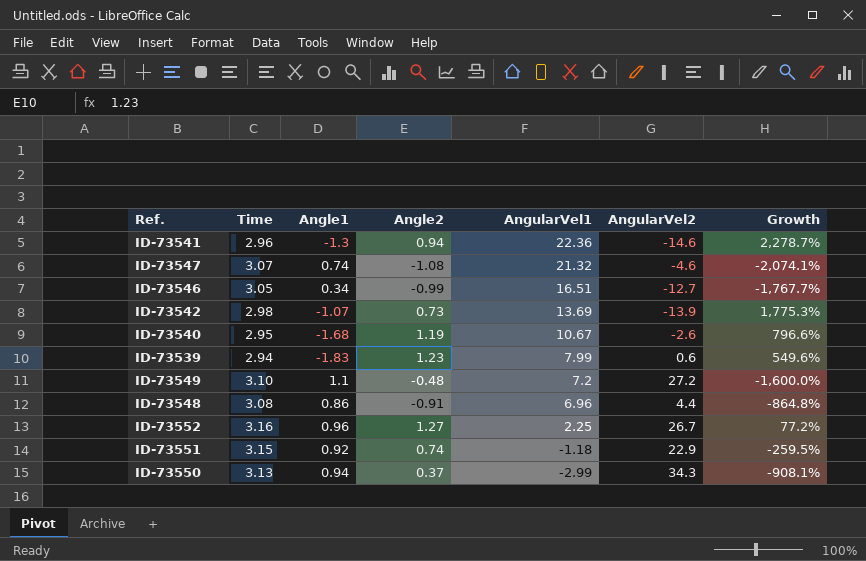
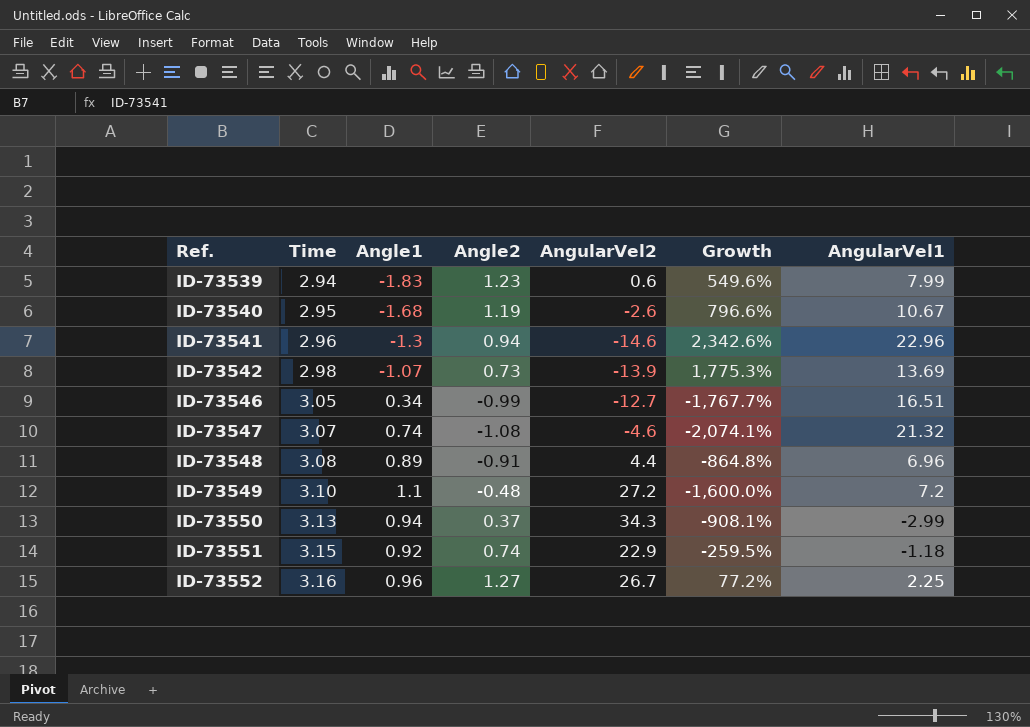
row order: AngularVel1 descending -> Ref. ascending
column AngularVel1 | position: 5 -> 7
ID-73541 | Growth: 2,278.7% -> 2,342.6%
ID-73541 | AngularVel1: 22.36 -> 22.96
ID-73548 | Angle1: 0.86 -> 0.89

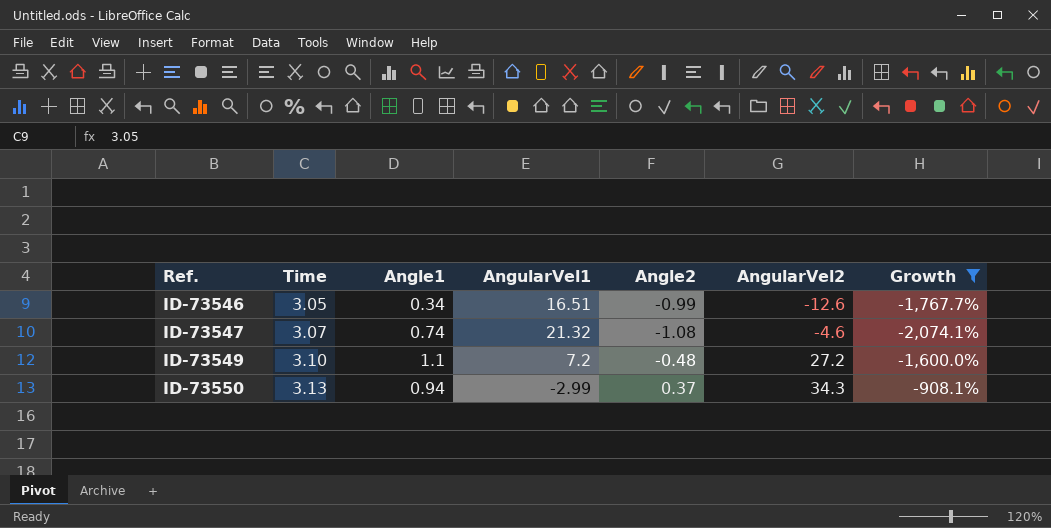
filter: none -> Growth <= -908.1%
column AngularVel1 | position: 7 -> 4
ID-73546 | AngularVel2: -12.7 -> -12.6

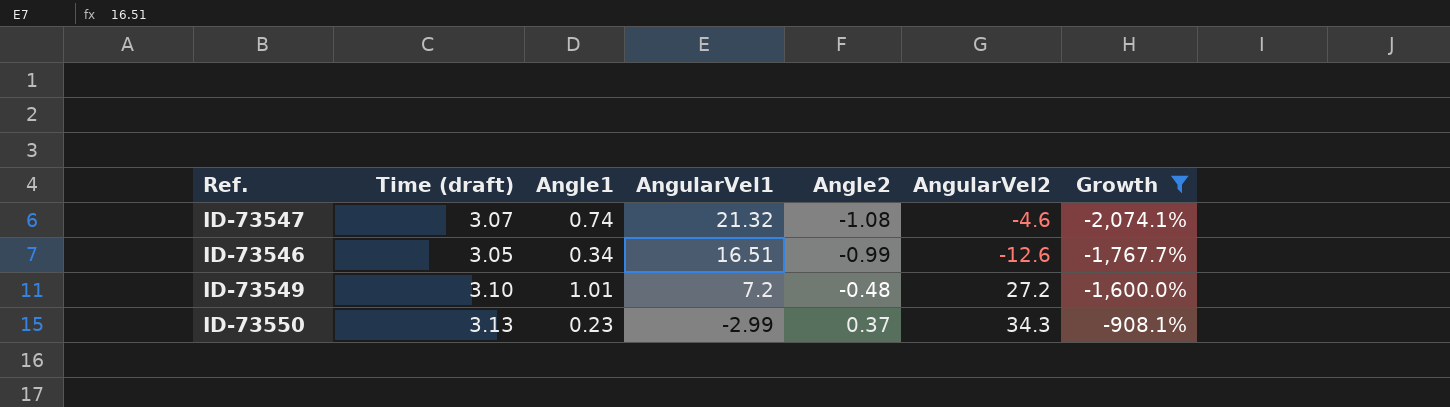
row order: Ref. ascending -> AngularVel1 descending
column name: Time -> Time (draft)
ID-73549 | Angle1: 1.1 -> 1.01
ID-73550 | Angle1: 0.94 -> 0.23

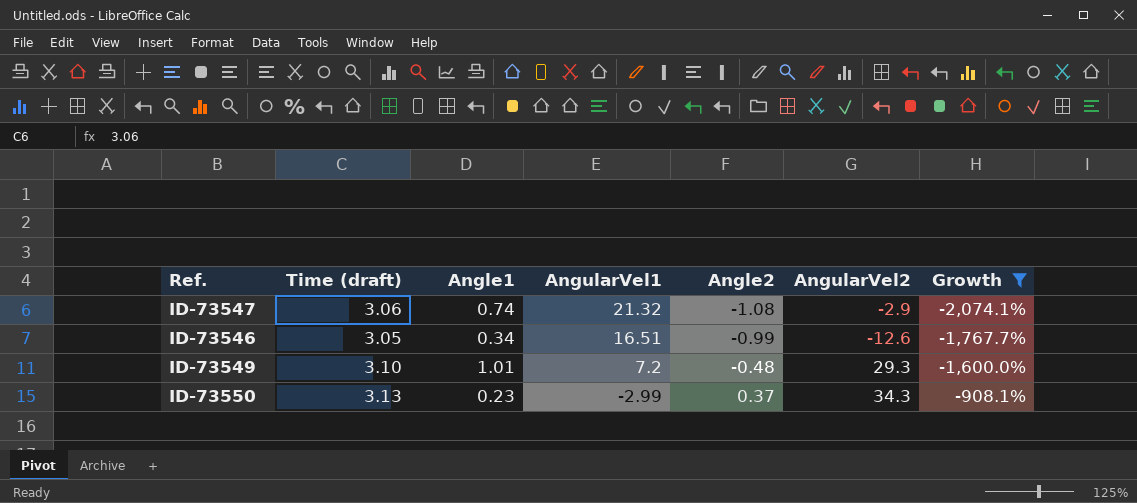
ID-73547 | Time (draft): 3.07 -> 3.06
ID-73547 | AngularVel2: -4.6 -> -2.9
ID-73549 | AngularVel2: 27.2 -> 29.3

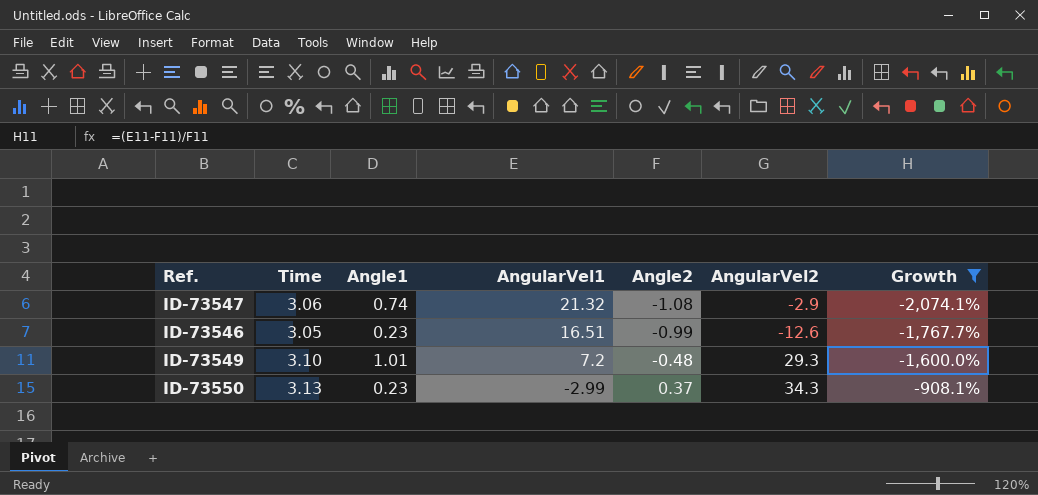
column name: Time (draft) -> Time
ID-73546 | Angle1: 0.34 -> 0.23

